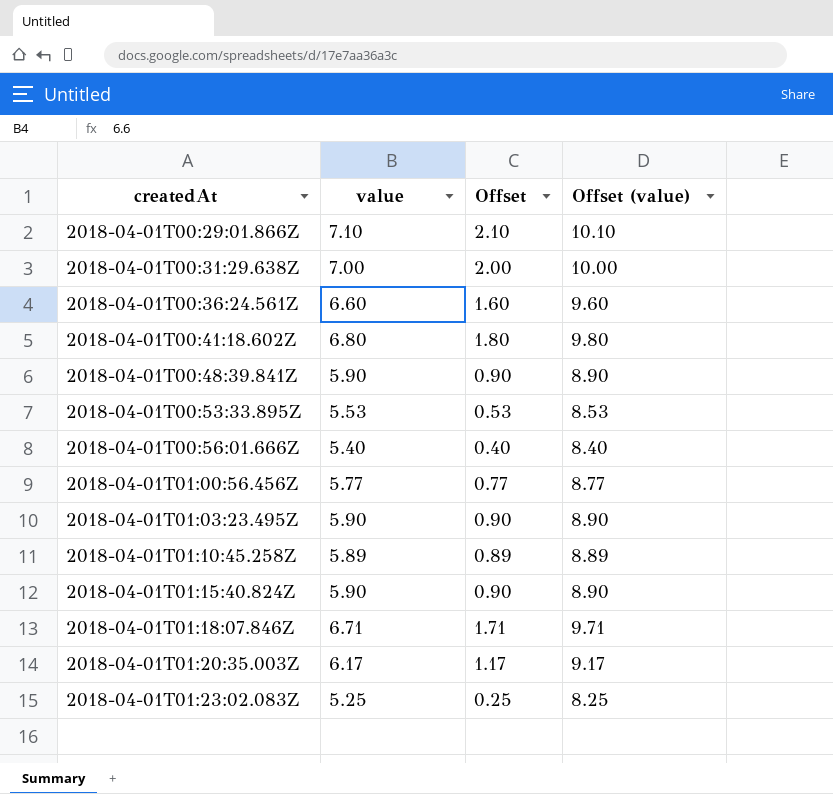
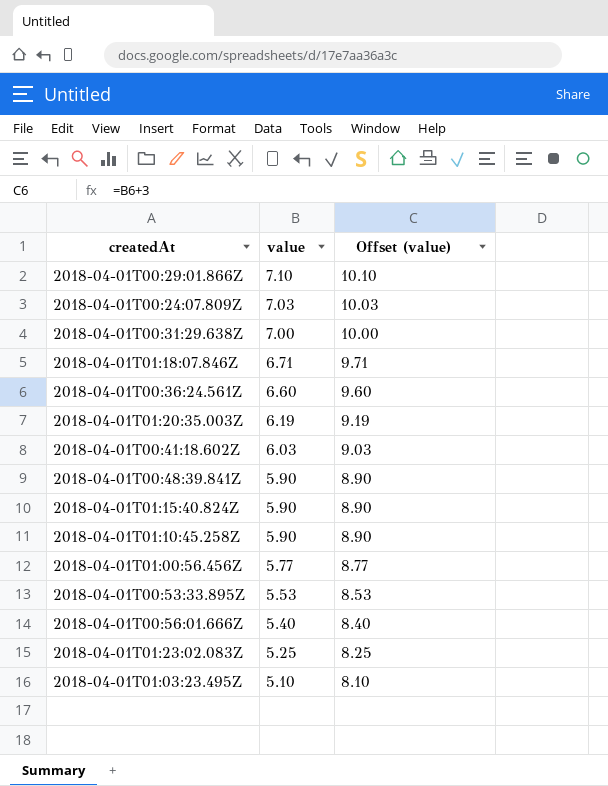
row order: createdAt ascending -> value descending
column Offset | formula: [value] - 5 -> none
row 2018-04-01T00:24:07.809Z: none -> 7.03 | 10.03
2018-04-01T01:20:35.003Z | value: 6.17 -> 6.19
2018-04-01T01:20:35.003Z | Offset (value): 9.17 -> 9.19
2018-04-01T00:41:18.602Z | value: 6.80 -> 6.03
2018-04-01T00:41:18.602Z | Offset (value): 9.80 -> 9.03
2018-04-01T01:10:45.258Z | value: 5.89 -> 5.90
2018-04-01T01:10:45.258Z | Offset (value): 8.89 -> 8.90
2018-04-01T01:03:23.495Z | value: 5.90 -> 5.10
2018-04-01T01:03:23.495Z | Offset (value): 8.90 -> 8.10

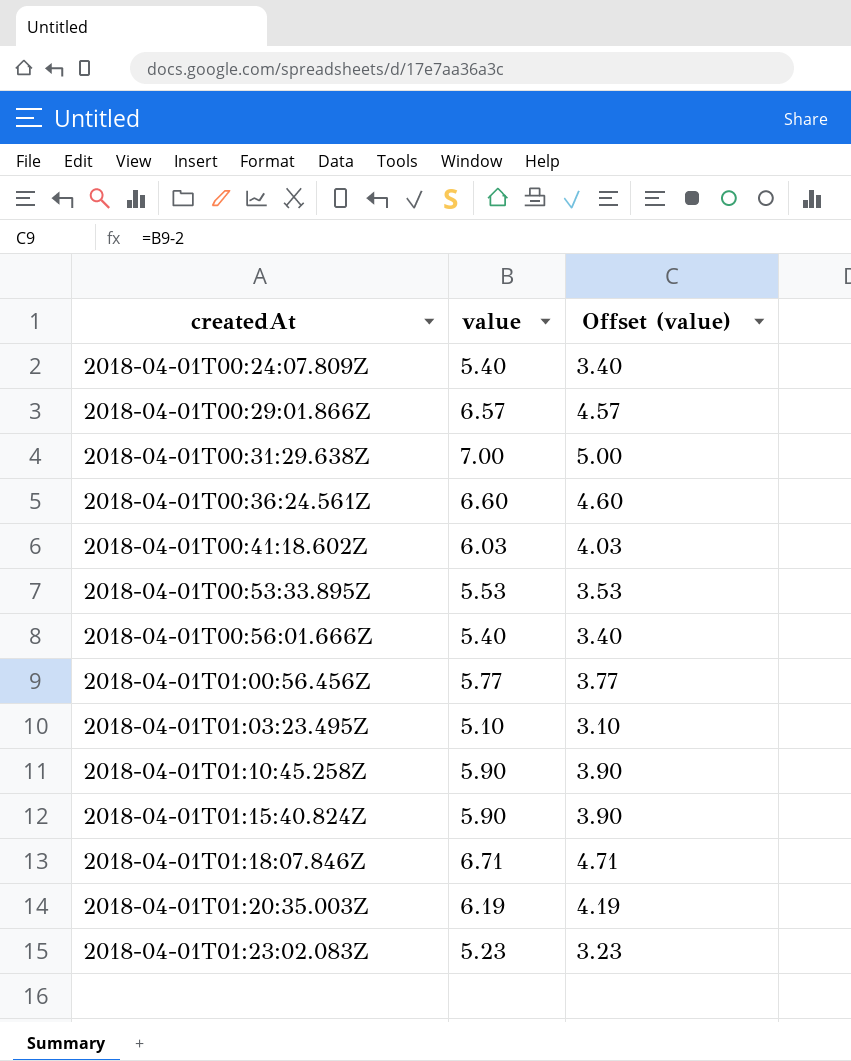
row order: value descending -> createdAt ascending
column Offset (value) | formula: [value] + 3 -> [value] - 2
row 2018-04-01T00:48:39.841Z: 5.90 | 8.90 -> none
2018-04-01T00:24:07.809Z | value: 7.03 -> 5.40
2018-04-01T00:29:01.866Z | value: 7.10 -> 6.57
2018-04-01T01:23:02.083Z | value: 5.25 -> 5.23

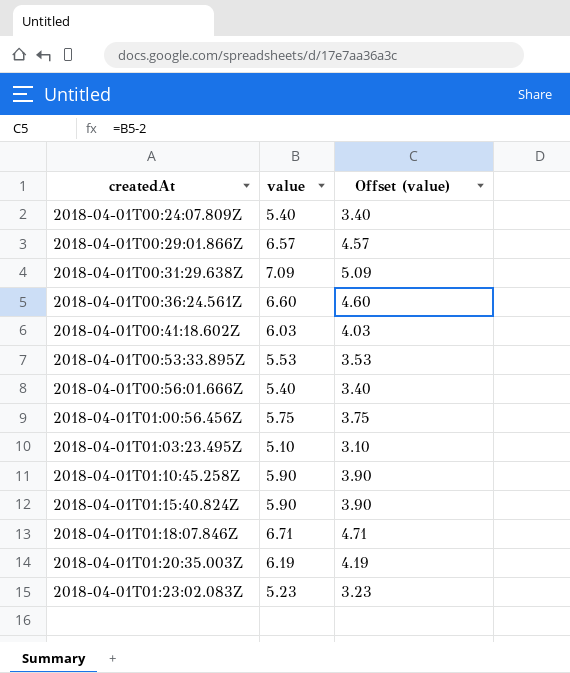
2018-04-01T00:31:29.638Z | value: 7.00 -> 7.09
2018-04-01T00:31:29.638Z | Offset (value): 5.00 -> 5.09
2018-04-01T01:00:56.456Z | value: 5.77 -> 5.75
2018-04-01T01:00:56.456Z | Offset (value): 3.77 -> 3.75

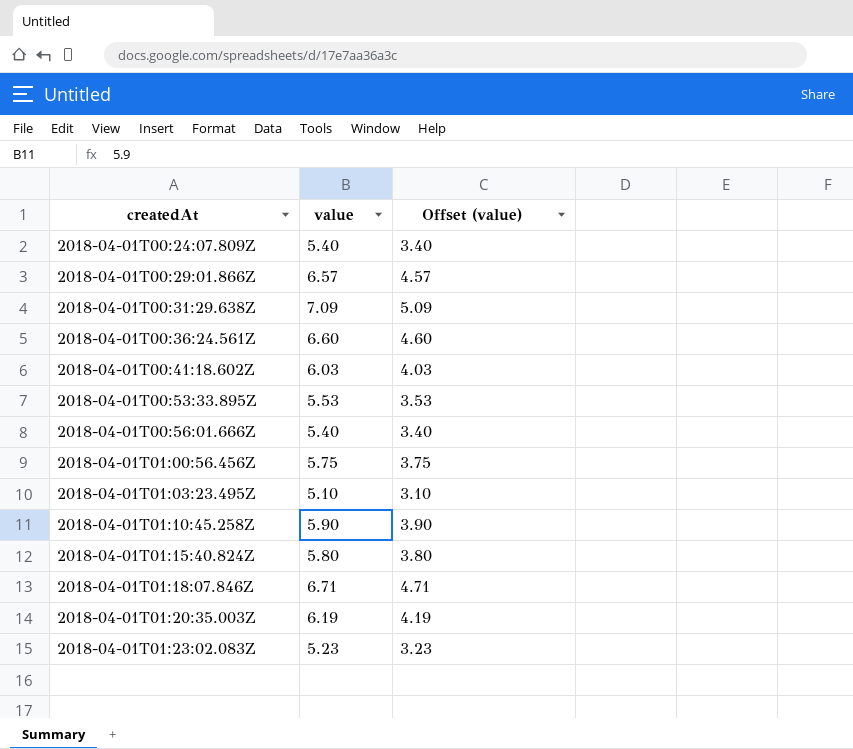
2018-04-01T01:15:40.824Z | value: 5.90 -> 5.80
2018-04-01T01:15:40.824Z | Offset (value): 3.90 -> 3.80

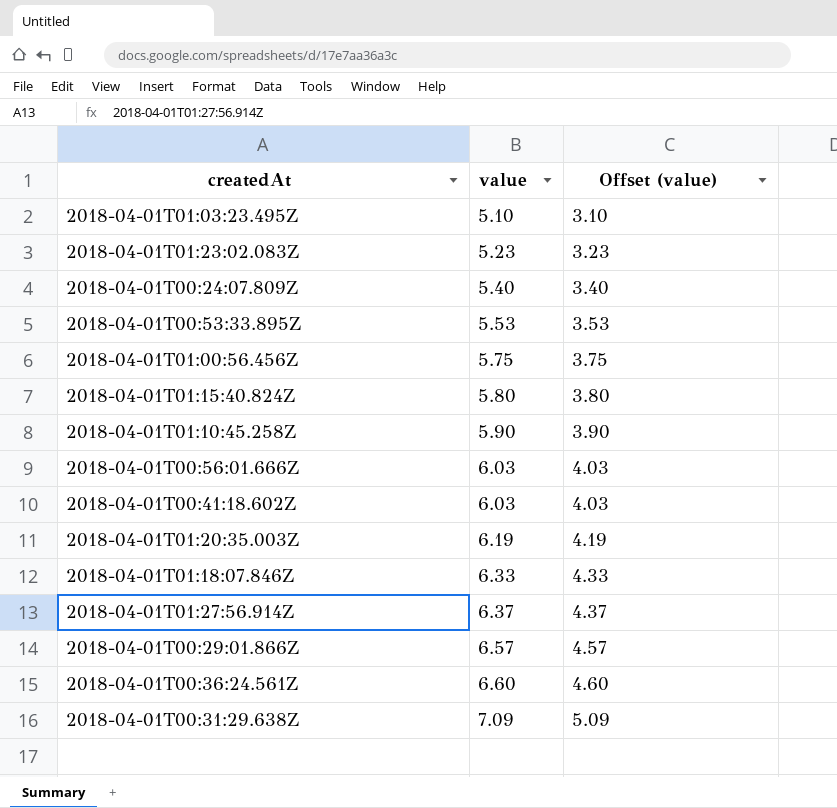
row order: createdAt ascending -> value ascending
2018-04-01T00:56:01.666Z | value: 5.40 -> 6.03
2018-04-01T00:56:01.666Z | Offset (value): 3.40 -> 4.03
2018-04-01T01:18:07.846Z | value: 6.71 -> 6.33
2018-04-01T01:18:07.846Z | Offset (value): 4.71 -> 4.33
row 2018-04-01T01:27:56.914Z: none -> 6.37 | 4.37

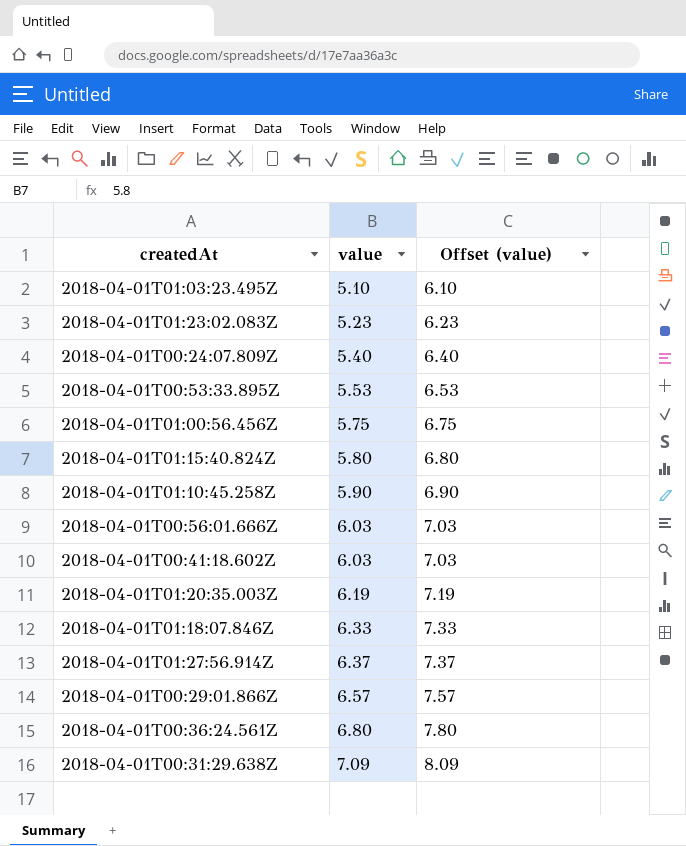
column Offset (value) | formula: [value] - 2 -> [value] + 1
2018-04-01T00:36:24.561Z | value: 6.60 -> 6.80

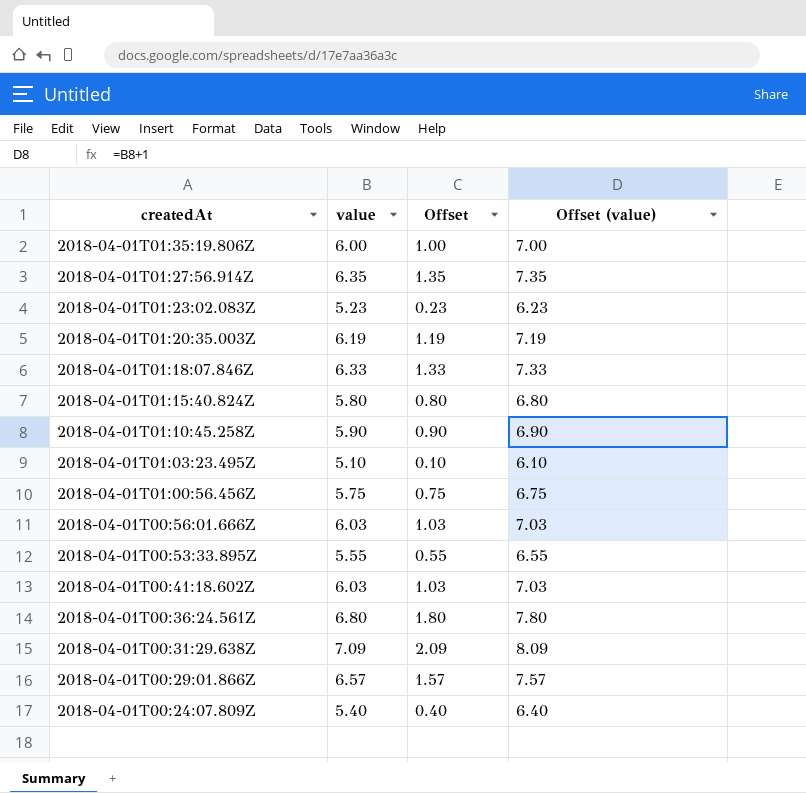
row order: value ascending -> createdAt descending
column Offset | formula: none -> [value] - 5
row 2018-04-01T01:35:19.806Z: none -> 6.00 | 1.00 | 7.00
2018-04-01T01:27:56.914Z | value: 6.37 -> 6.35
2018-04-01T01:27:56.914Z | Offset (value): 7.37 -> 7.35
2018-04-01T00:53:33.895Z | value: 5.53 -> 5.55
2018-04-01T00:53:33.895Z | Offset (value): 6.53 -> 6.55

